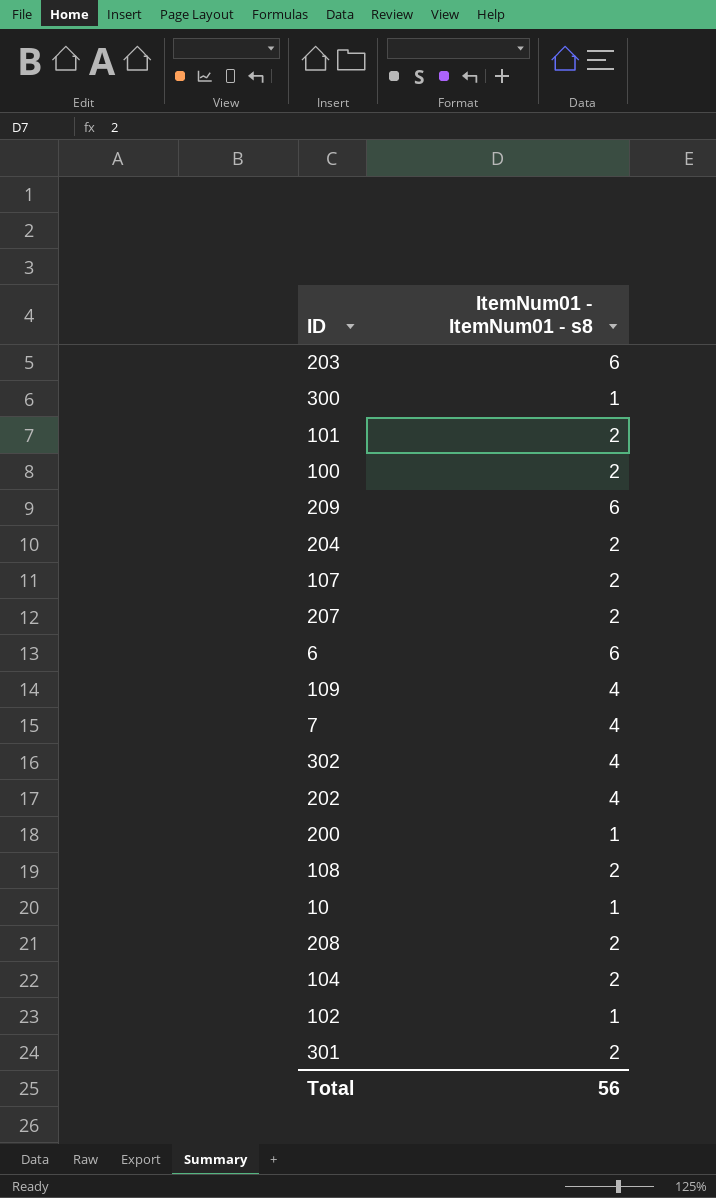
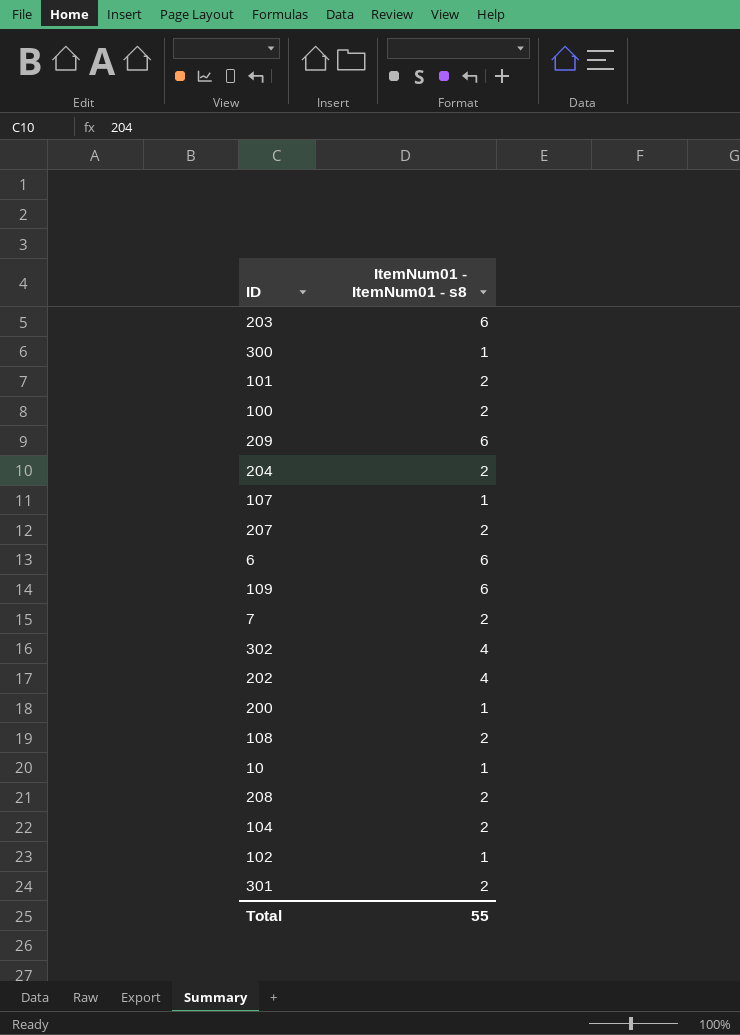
107 | ItemNum01 - ItemNum01 - s8: 2 -> 1
109 | ItemNum01 - ItemNum01 - s8: 4 -> 6
7 | ItemNum01 - ItemNum01 - s8: 4 -> 2
Total | ItemNum01 - ItemNum01 - s8: 56 -> 55

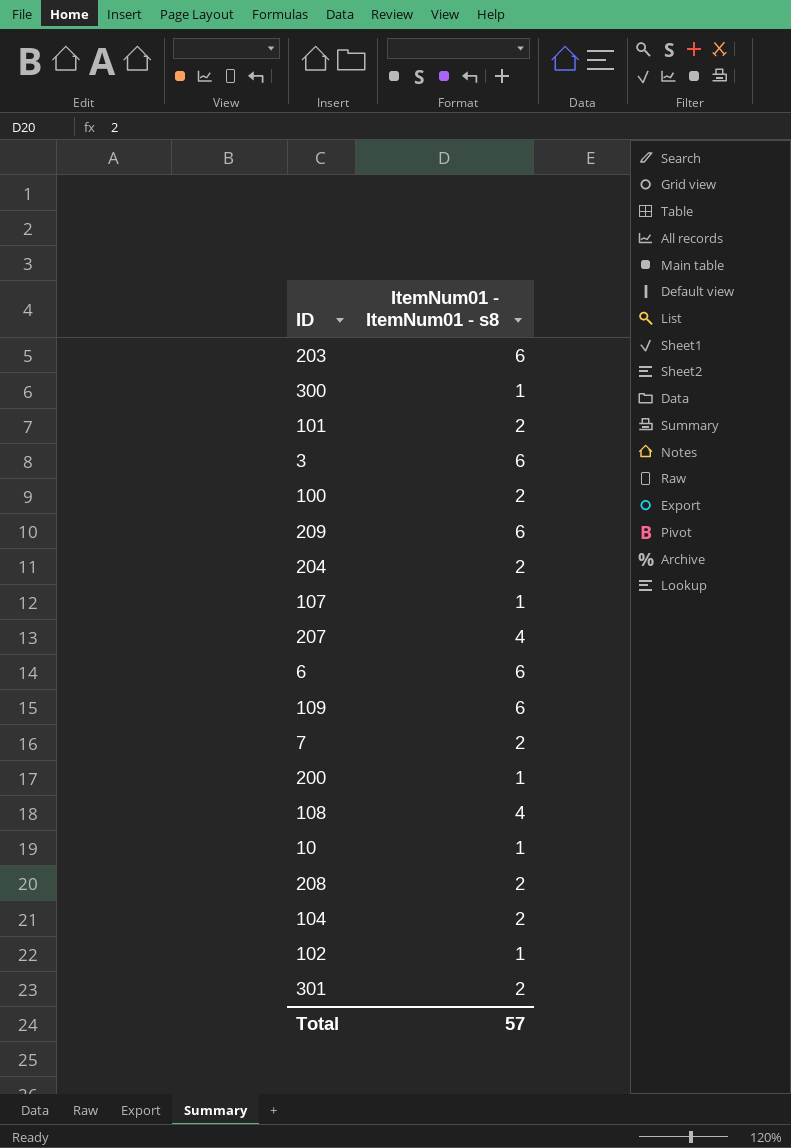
row 302: 4 -> none
row 202: 4 -> none
row 3: none -> 6
207 | ItemNum01 - ItemNum01 - s8: 2 -> 4
108 | ItemNum01 - ItemNum01 - s8: 2 -> 4
Total | ItemNum01 - ItemNum01 - s8: 55 -> 57

